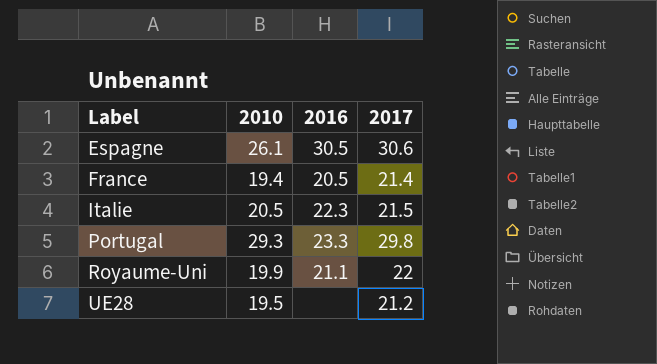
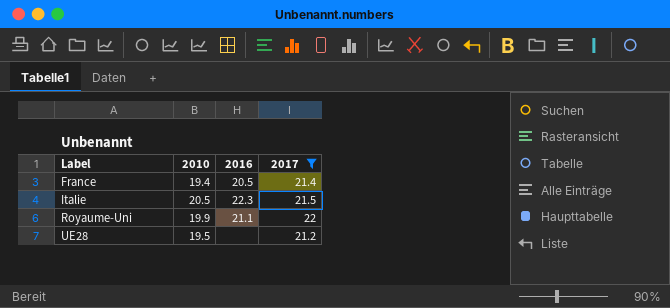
filter: none -> 2017 <= 22

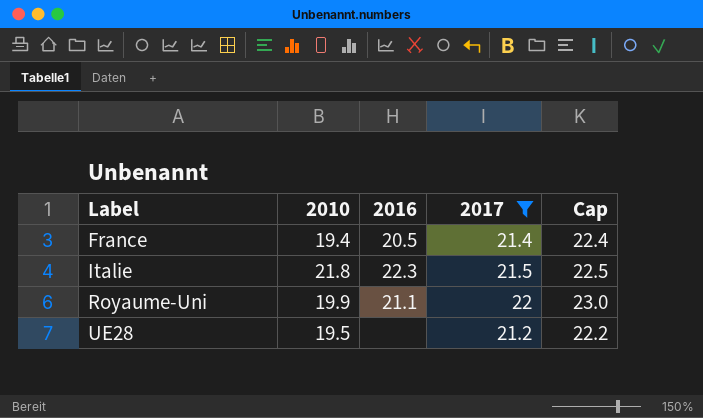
column Cap | formula: none -> [2017] + 1
Italie | 2010: 20.5 -> 21.8

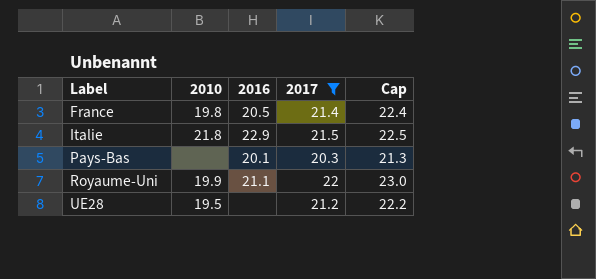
France | 2010: 19.4 -> 19.8
Italie | 2016: 22.3 -> 22.9
row Pays-Bas: none -> none | 20.1 | 20.3 | 21.3

